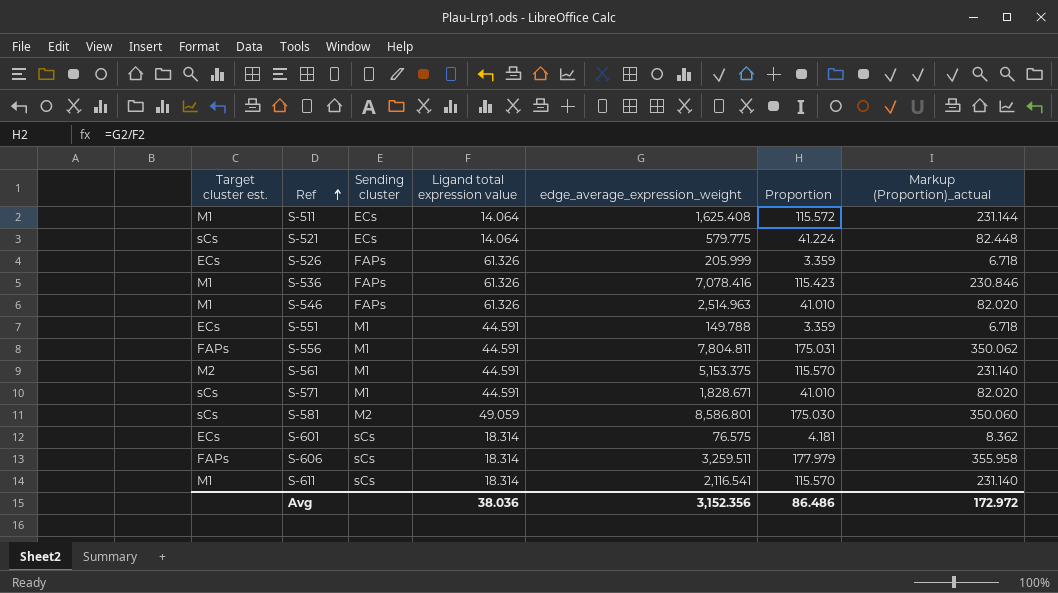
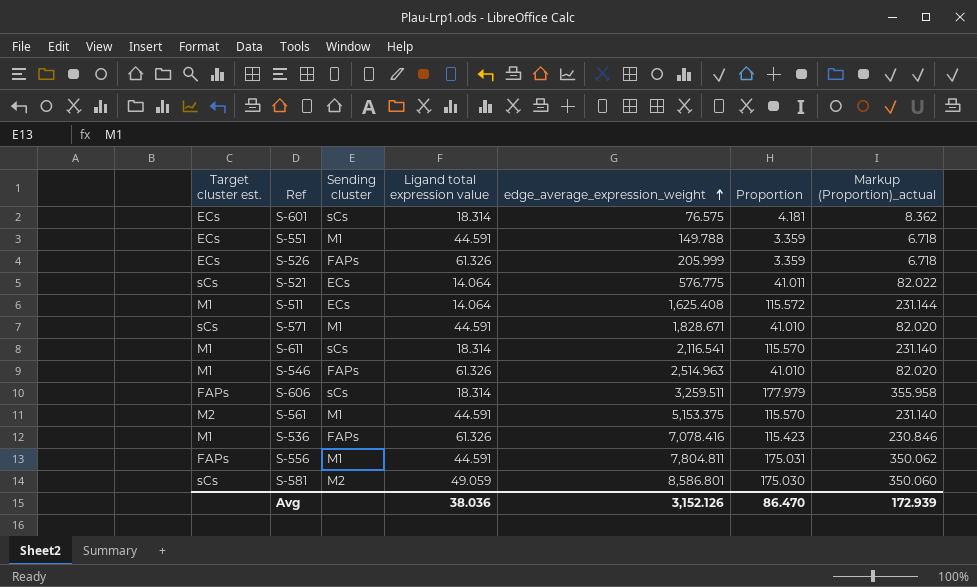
row order: Ref ascending -> edge_average_expression_weight ascending
S-521 | edge_average_expression_weight: 579.775 -> 576.775
S-521 | Proportion: 41.224 -> 41.011
S-521 | Markup (Proportion)_actual: 82.448 -> 82.022
Avg | edge_average_expression_weight: 3,152.356 -> 3,152.126
Avg | Proportion: 86.486 -> 86.470
Avg | Markup (Proportion)_actual: 172.972 -> 172.939

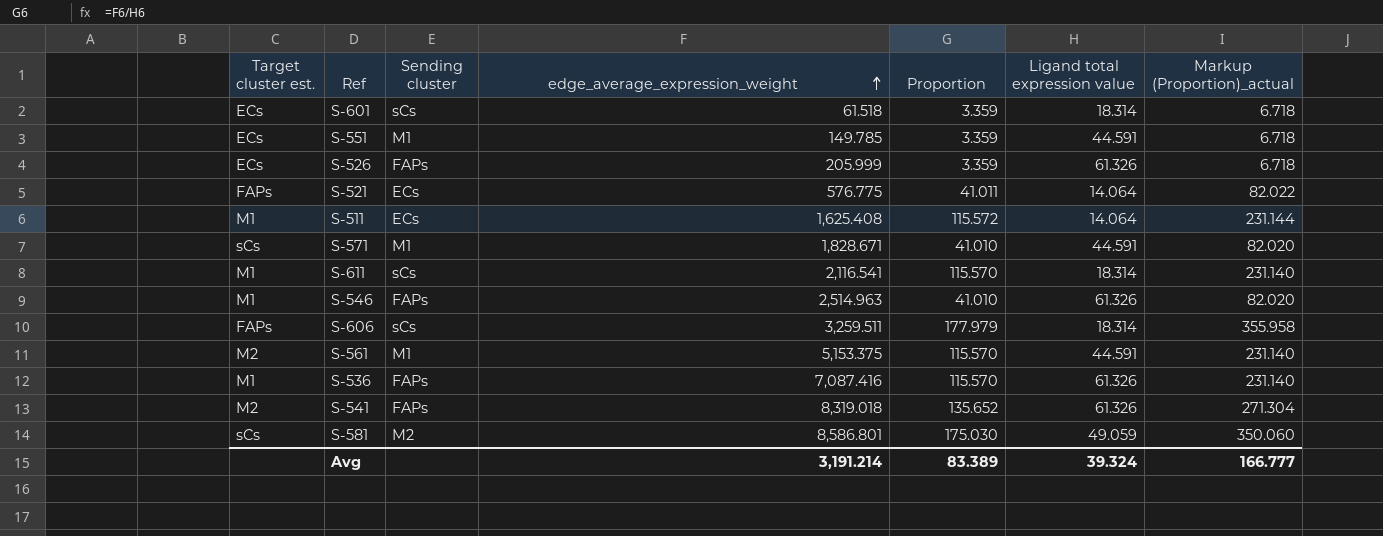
column Ligand total expression value | position: 4 -> 6
row S-556: FAPs | M1 | 44.591 | 7,804.811 | 175.031 | 350.062 -> none
S-601 | edge_average_expression_weight: 76.575 -> 61.518
S-601 | Proportion: 4.181 -> 3.359
S-601 | Markup (Proportion)_actual: 8.362 -> 6.718
S-551 | edge_average_expression_weight: 149.788 -> 149.785
S-521 | Target cluster est.: sCs -> FAPs
S-536 | edge_average_expression_weight: 7,078.416 -> 7,087.416
S-536 | Proportion: 115.423 -> 115.570
S-536 | Markup (Proportion)_actual: 230.846 -> 231.140
row S-541: none -> M2 | FAPs | 8,319.018 | 135.652 | 61.326 | 271.304
Avg | edge_average_expression_weight: 3,152.126 -> 3,191.214
Avg | Proportion: 86.470 -> 83.389
Avg | Ligand total expression value: 38.036 -> 39.324
Avg | Markup (Proportion)_actual: 172.939 -> 166.777

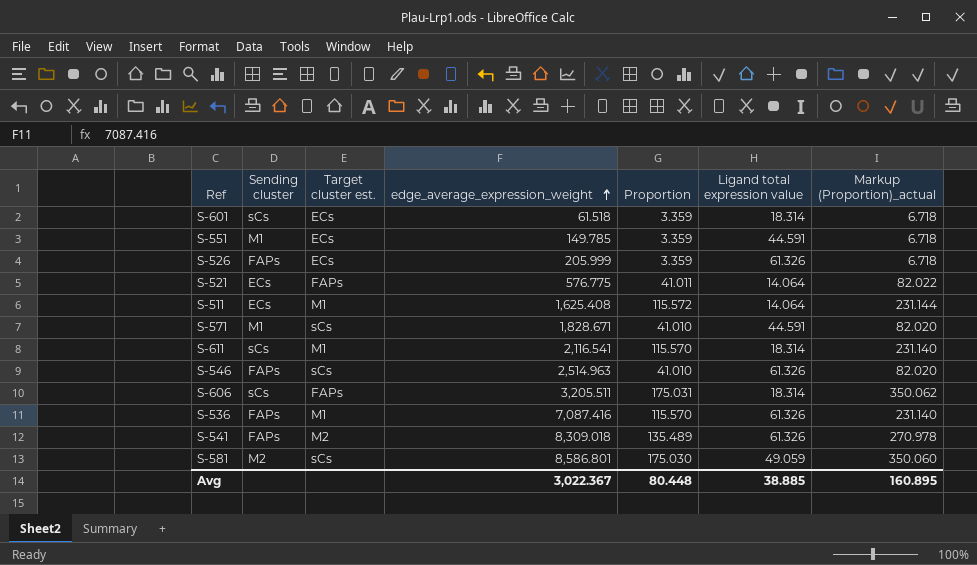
column Target cluster est. | position: 1 -> 3
row S-561: M2 | M1 | 5,153.375 | 115.570 | 44.591 | 231.140 -> none
S-546 | Target cluster est.: M1 -> sCs
S-606 | edge_average_expression_weight: 3,259.511 -> 3,205.511
S-606 | Proportion: 177.979 -> 175.031
S-606 | Markup (Proportion)_actual: 355.958 -> 350.062
S-541 | edge_average_expression_weight: 8,319.018 -> 8,309.018
S-541 | Proportion: 135.652 -> 135.489
S-541 | Markup (Proportion)_actual: 271.304 -> 270.978
Avg | edge_average_expression_weight: 3,191.214 -> 3,022.367
Avg | Proportion: 83.389 -> 80.448
Avg | Ligand total expression value: 39.324 -> 38.885
Avg | Markup (Proportion)_actual: 166.777 -> 160.895

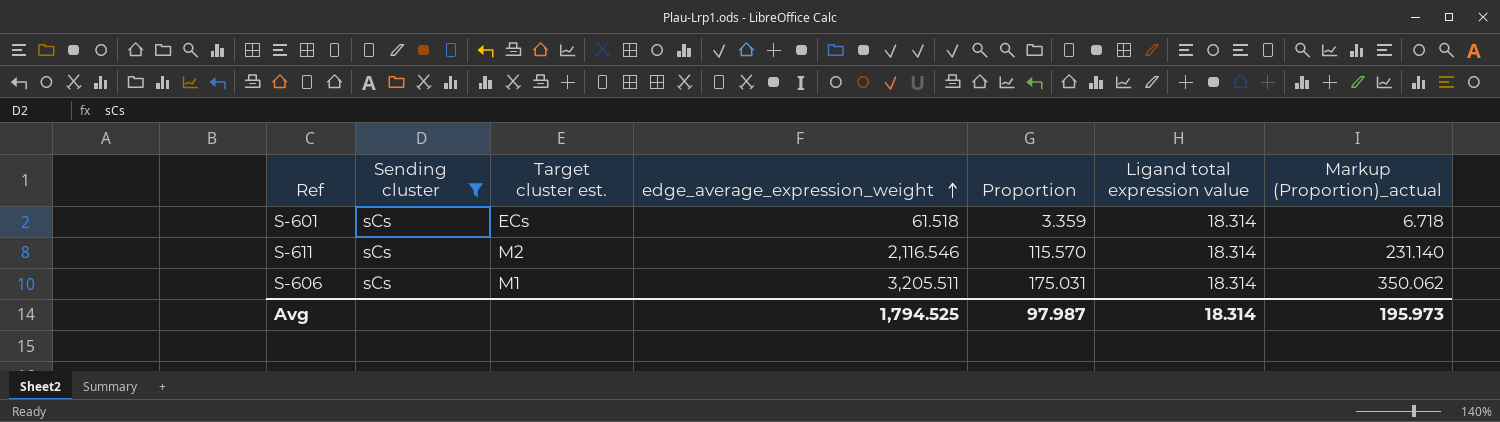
filter: none -> Sending cluster = sCs
S-611 | Target cluster est.: M1 -> M2
S-611 | edge_average_expression_weight: 2,116.541 -> 2,116.546
S-606 | Target cluster est.: FAPs -> M1
Avg | edge_average_expression_weight: 3,022.367 -> 1,794.525
Avg | Proportion: 80.448 -> 97.987
Avg | Ligand total expression value: 38.885 -> 18.314
Avg | Markup (Proportion)_actual: 160.895 -> 195.973

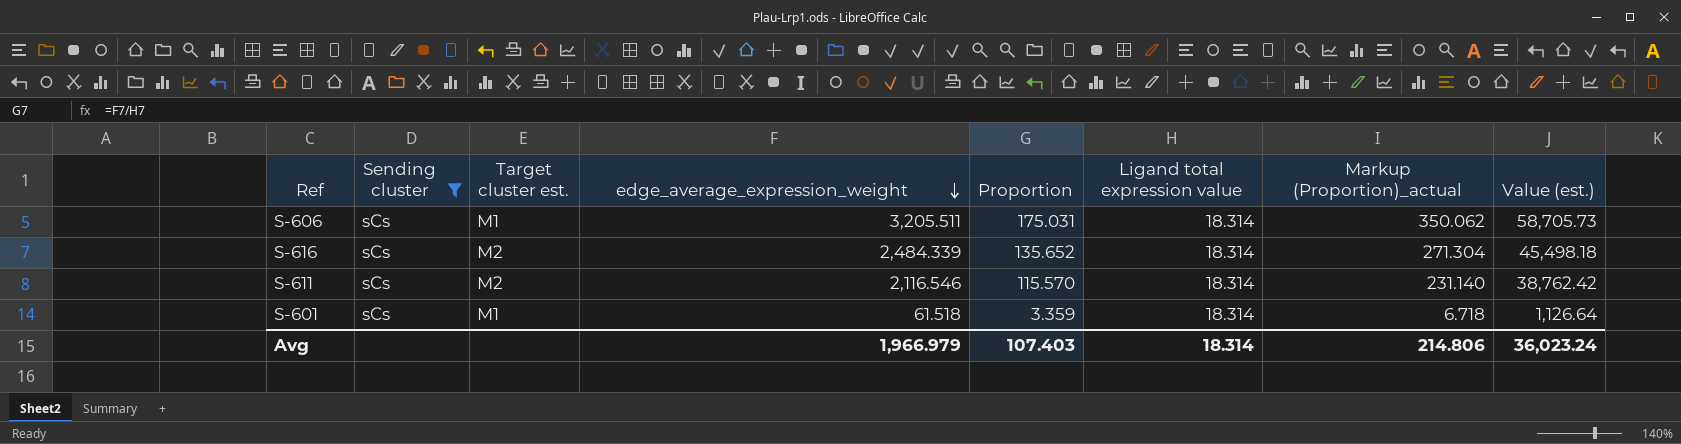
row order: edge_average_expression_weight ascending -> edge_average_expression_weight descending
column Value (est.) | formula: none -> [edge_average_expression_weight] * [Ligand total expression value]
row S-616: none -> sCs | M2 | 2,484.339 | 135.652 | 18.314 | 271.304 | 45,498.18
S-601 | Target cluster est.: ECs -> M1
Avg | edge_average_expression_weight: 1,794.525 -> 1,966.979
Avg | Proportion: 97.987 -> 107.403
Avg | Markup (Proportion)_actual: 195.973 -> 214.806

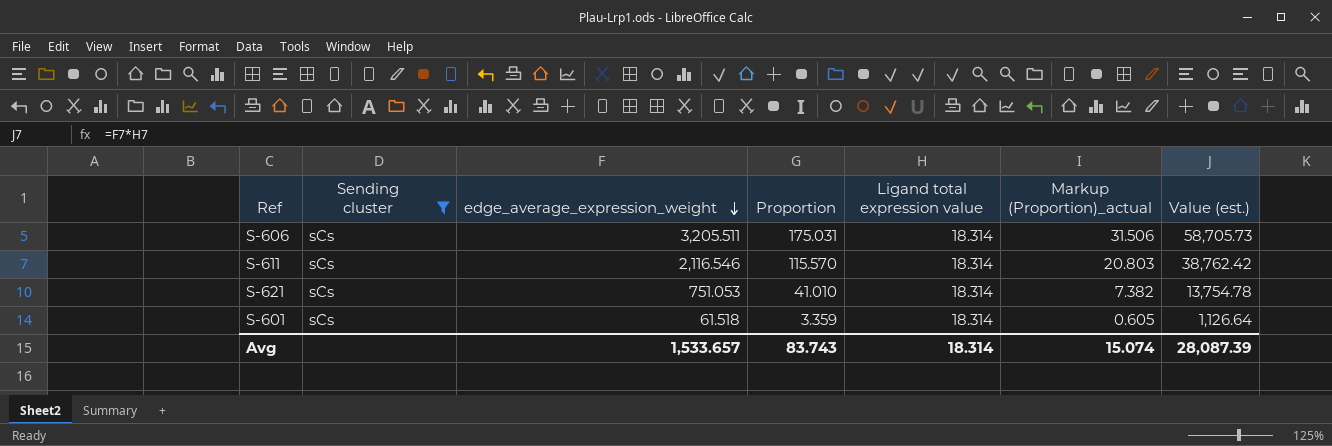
column Target cluster est. | position: 3 -> none
column Markup (Proportion)_actual | formula: [Proportion] * 2 -> [Proportion] * 0.18
row S-616: sCs | M2 | 2,484.339 | 135.652 | 18.314 | 271.304 | 45,498.18 -> none
row S-621: none -> sCs | 751.053 | 41.010 | 18.314 | 7.382 | 13,754.78
Avg | edge_average_expression_weight: 1,966.979 -> 1,533.657
Avg | Proportion: 107.403 -> 83.743
Avg | Markup (Proportion)_actual: 214.806 -> 15.074
Avg | Value (est.): 36,023.24 -> 28,087.39

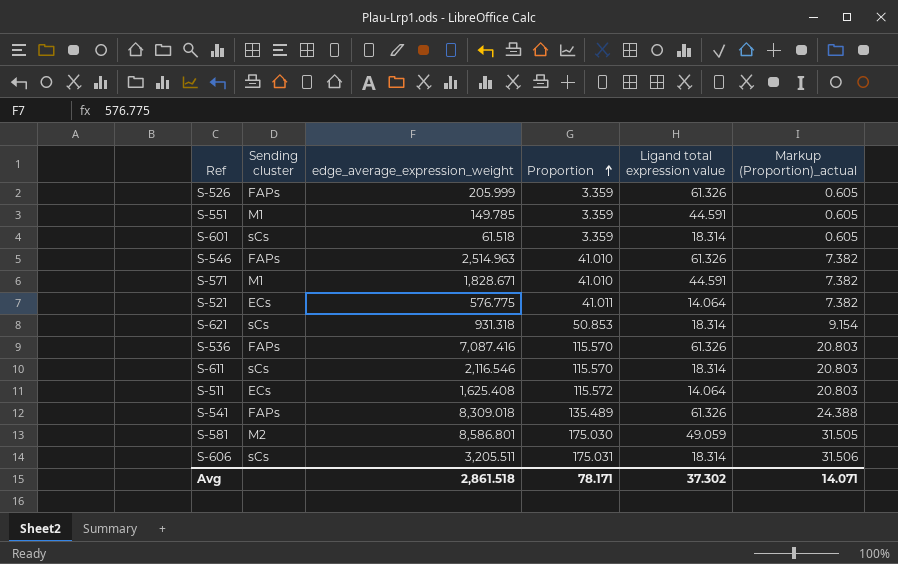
filter: Sending cluster = sCs -> none
row order: edge_average_expression_weight descending -> Proportion ascending
column Value (est.) | formula: [edge_average_expression_weight] * [Ligand total expression value] -> none
S-621 | edge_average_expression_weight: 751.053 -> 931.318
S-621 | Proportion: 41.010 -> 50.853
S-621 | Markup (Proportion)_actual: 7.382 -> 9.154
Avg | edge_average_expression_weight: 1,533.657 -> 2,861.518
Avg | Proportion: 83.743 -> 78.171
Avg | Ligand total expression value: 18.314 -> 37.302
Avg | Markup (Proportion)_actual: 15.074 -> 14.071

